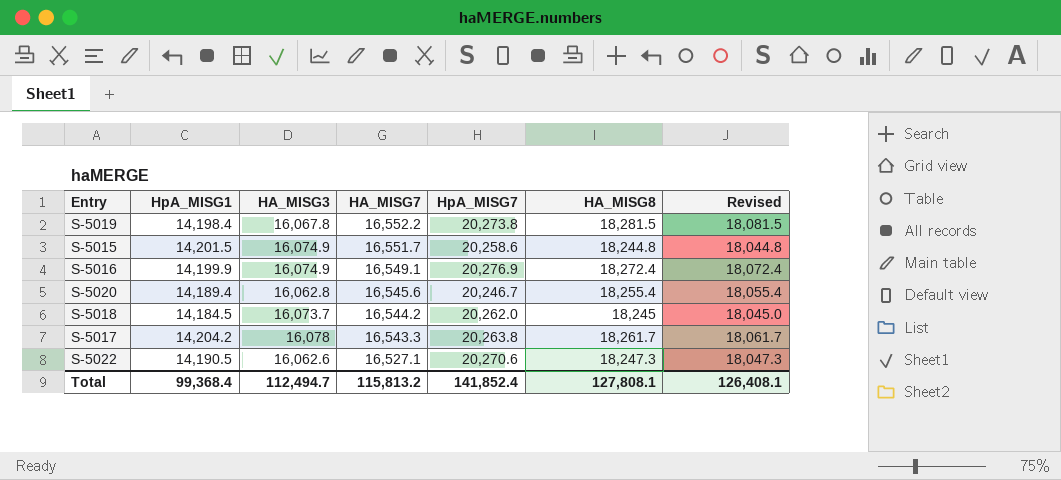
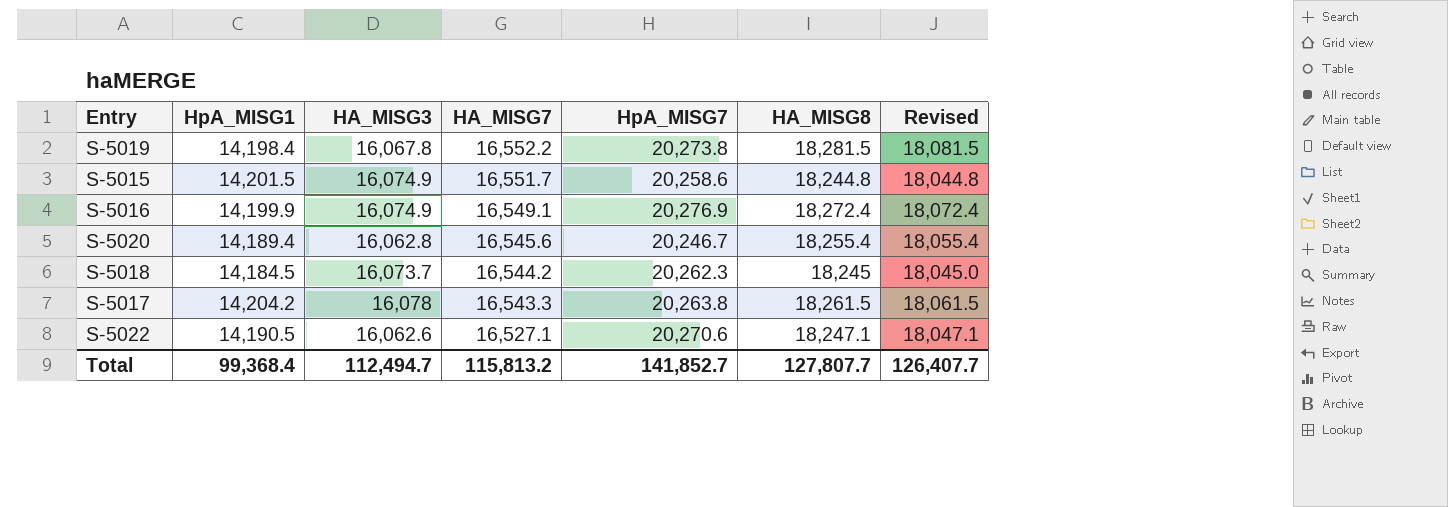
S-5018 | HpA_MISG7: 20,262.0 -> 20,262.3
S-5017 | HA_MISG8: 18,261.7 -> 18,261.5
S-5017 | Revised: 18,061.7 -> 18,061.5
S-5022 | HA_MISG8: 18,247.3 -> 18,247.1
S-5022 | Revised: 18,047.3 -> 18,047.1
Total | HpA_MISG7: 141,852.4 -> 141,852.7
Total | HA_MISG8: 127,808.1 -> 127,807.7
Total | Revised: 126,408.1 -> 126,407.7

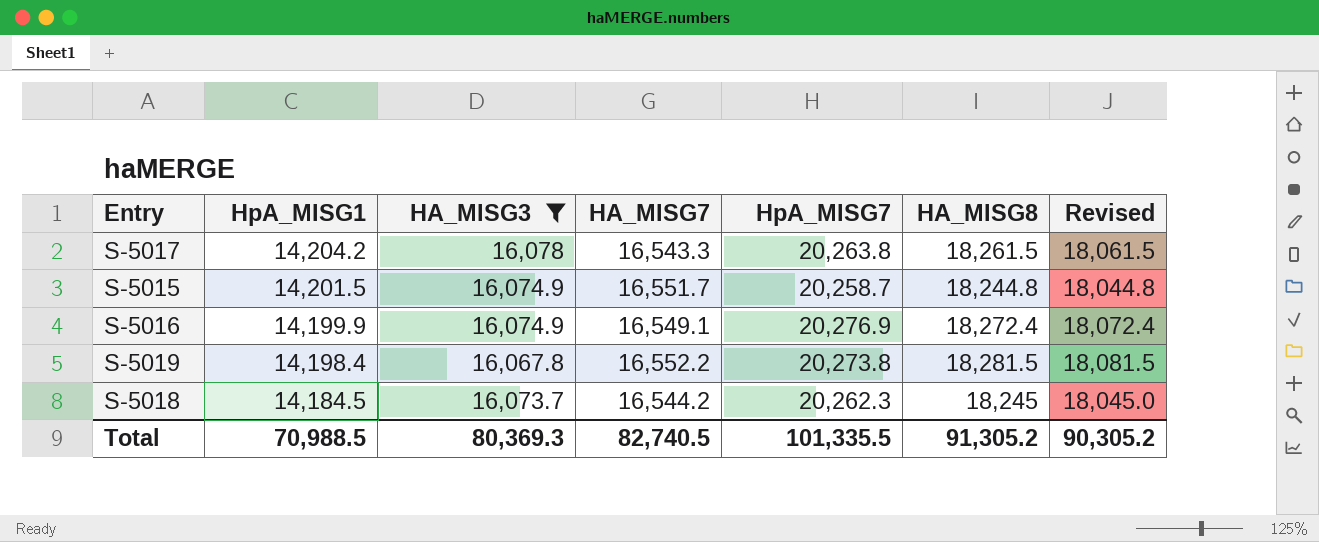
filter: none -> HA_MISG3 >= 16,067.8
row order: HA_MISG7 descending -> HpA_MISG1 descending
S-5015 | HpA_MISG7: 20,258.6 -> 20,258.7
Total | HpA_MISG1: 99,368.4 -> 70,988.5
Total | HA_MISG3: 112,494.7 -> 80,369.3
Total | HA_MISG7: 115,813.2 -> 82,740.5
Total | HpA_MISG7: 141,852.7 -> 101,335.5
Total | HA_MISG8: 127,807.7 -> 91,305.2
Total | Revised: 126,407.7 -> 90,305.2

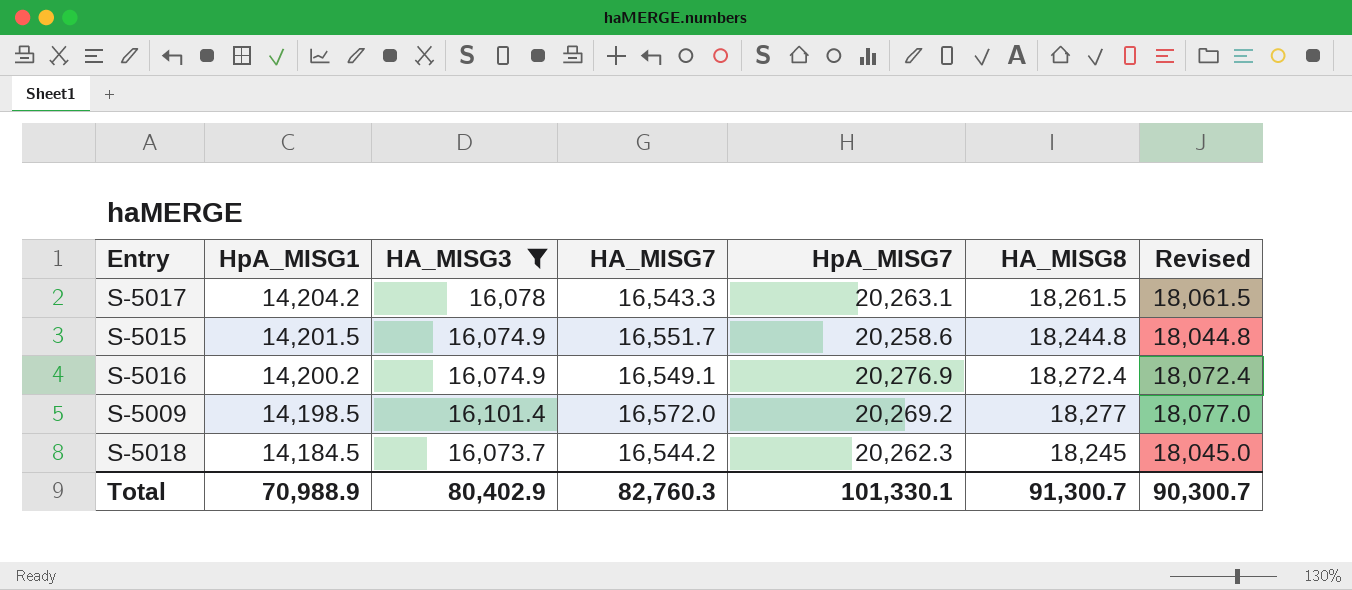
row S-5019: 14,198.4 | 16,067.8 | 16,552.2 | 20,273.8 | 18,281.5 | 18,081.5 -> none
S-5017 | HpA_MISG7: 20,263.8 -> 20,263.1
S-5015 | HpA_MISG7: 20,258.7 -> 20,258.6
S-5016 | HpA_MISG1: 14,199.9 -> 14,200.2
row S-5009: none -> 14,198.5 | 16,101.4 | 16,572.0 | 20,269.2 | 18,277 | 18,077.0
Total | HpA_MISG1: 70,988.5 -> 70,988.9
Total | HA_MISG3: 80,369.3 -> 80,402.9
Total | HA_MISG7: 82,740.5 -> 82,760.3
Total | HpA_MISG7: 101,335.5 -> 101,330.1
Total | HA_MISG8: 91,305.2 -> 91,300.7
Total | Revised: 90,305.2 -> 90,300.7

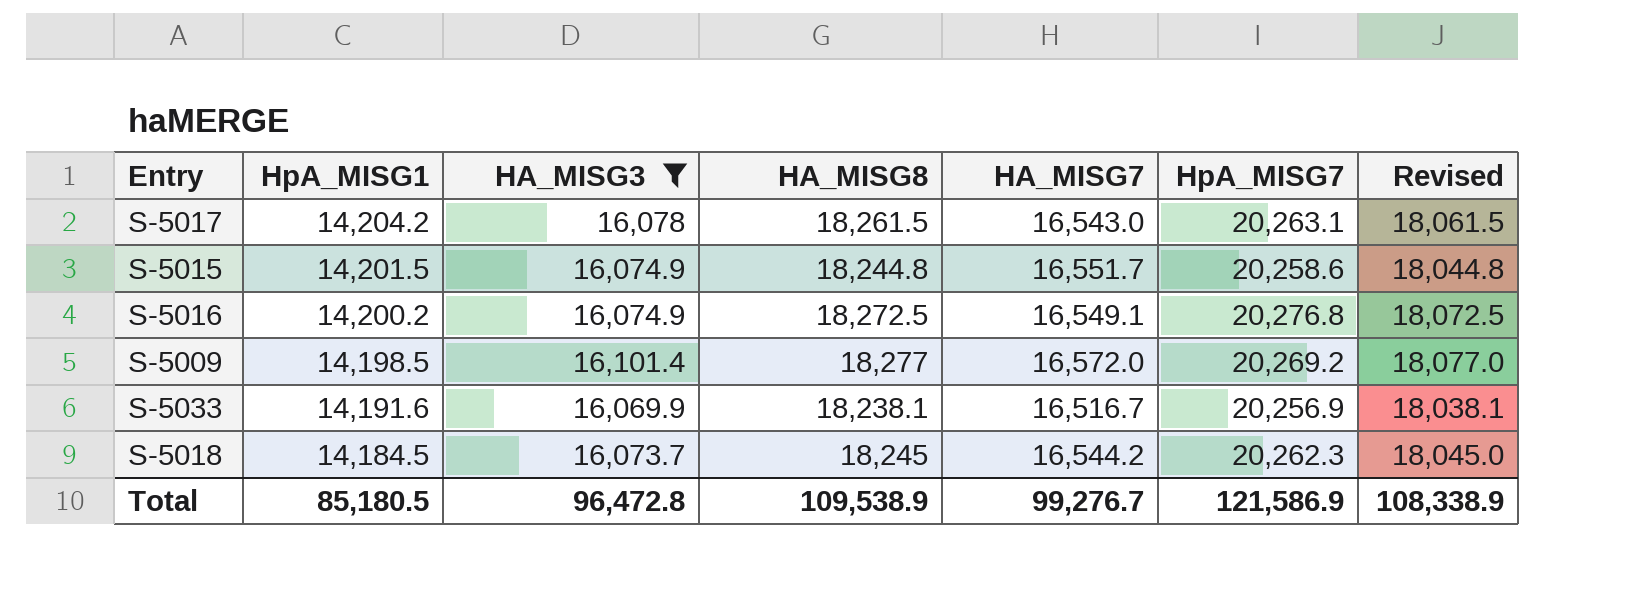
column HA_MISG8 | position: 6 -> 4
S-5017 | HA_MISG7: 16,543.3 -> 16,543.0
S-5016 | HA_MISG8: 18,272.4 -> 18,272.5
S-5016 | HpA_MISG7: 20,276.9 -> 20,276.8
S-5016 | Revised: 18,072.4 -> 18,072.5
row S-5033: none -> 14,191.6 | 16,069.9 | 18,238.1 | 16,516.7 | 20,256.9 | 18,038.1
Total | HpA_MISG1: 70,988.9 -> 85,180.5
Total | HA_MISG3: 80,402.9 -> 96,472.8
Total | HA_MISG8: 91,300.7 -> 109,538.9
Total | HA_MISG7: 82,760.3 -> 99,276.7
Total | HpA_MISG7: 101,330.1 -> 121,586.9
Total | Revised: 90,300.7 -> 108,338.9

